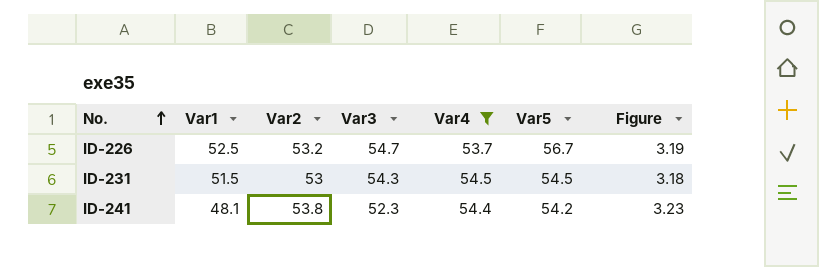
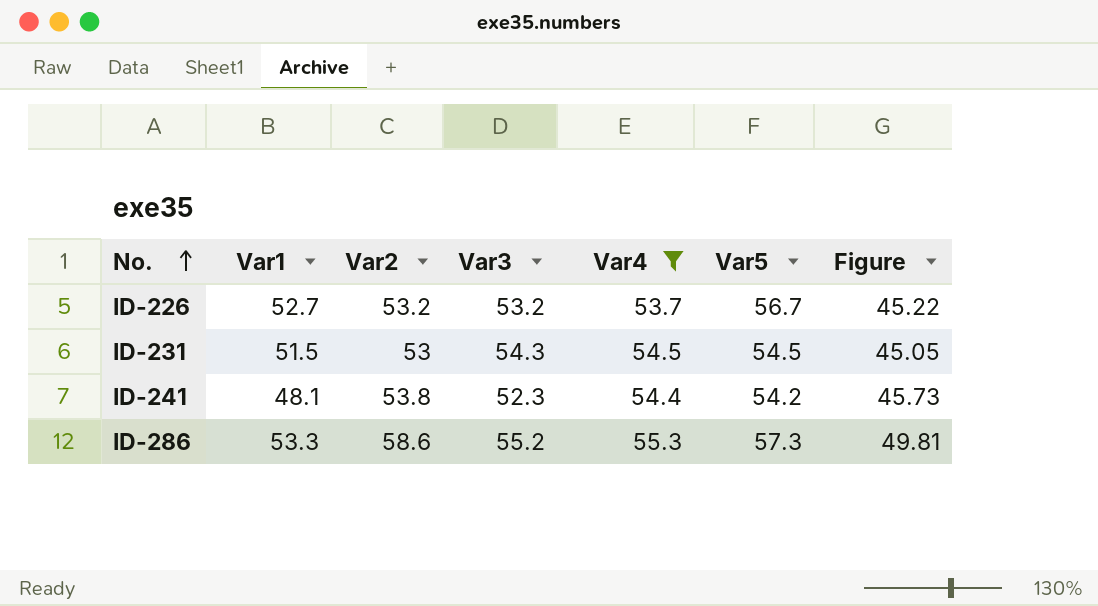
column Figure | formula: [Var2] * 0.06 -> [Var2] * 0.85
ID-226 | Var1: 52.5 -> 52.7
ID-226 | Var3: 54.7 -> 53.2
row ID-286: none -> 53.3 | 58.6 | 55.2 | 55.3 | 57.3 | 49.81

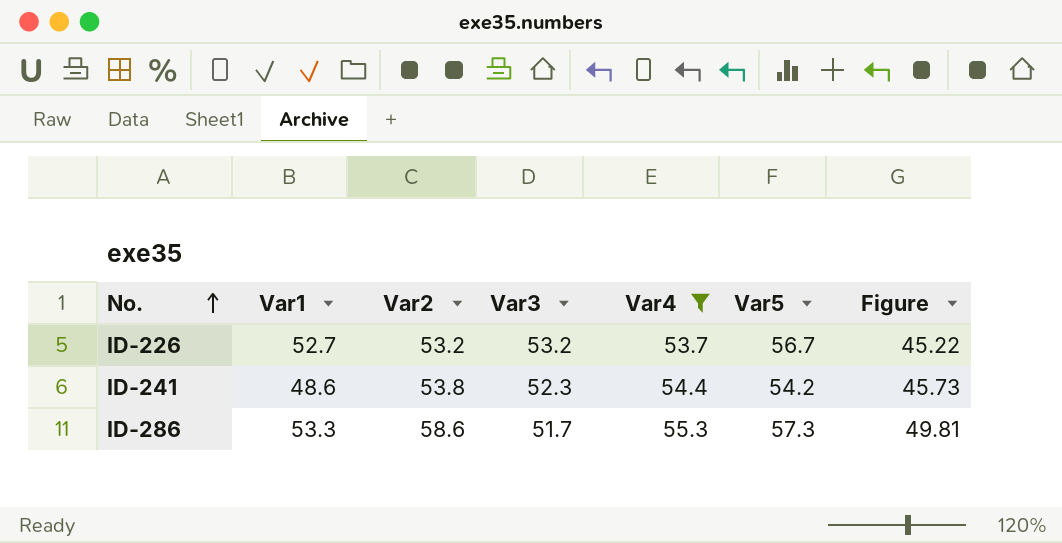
row ID-231: 51.5 | 53 | 54.3 | 54.5 | 54.5 | 45.05 -> none
ID-241 | Var1: 48.1 -> 48.6
ID-286 | Var3: 55.2 -> 51.7

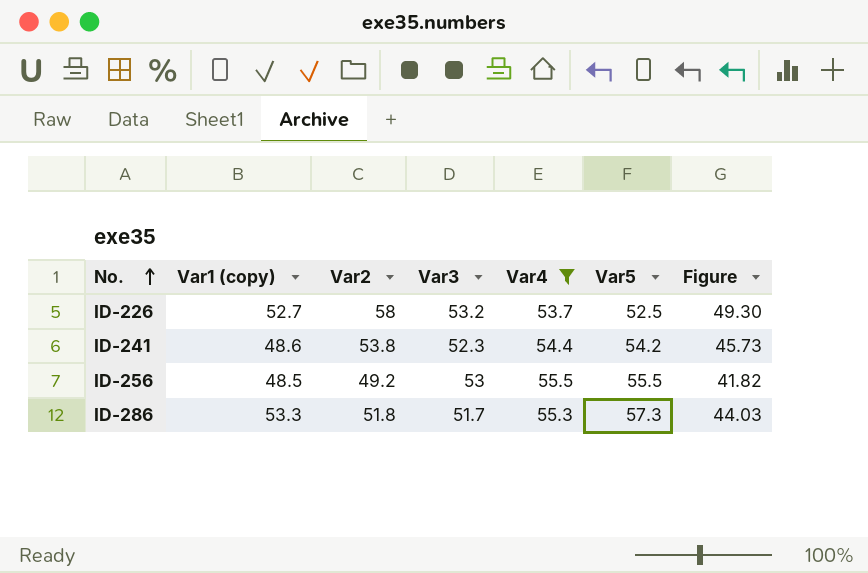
column name: Var1 -> Var1 (copy)
ID-226 | Var2: 53.2 -> 58
ID-226 | Var5: 56.7 -> 52.5
ID-226 | Figure: 45.22 -> 49.30
row ID-256: none -> 48.5 | 49.2 | 53 | 55.5 | 55.5 | 41.82
ID-286 | Var2: 58.6 -> 51.8
ID-286 | Figure: 49.81 -> 44.03

